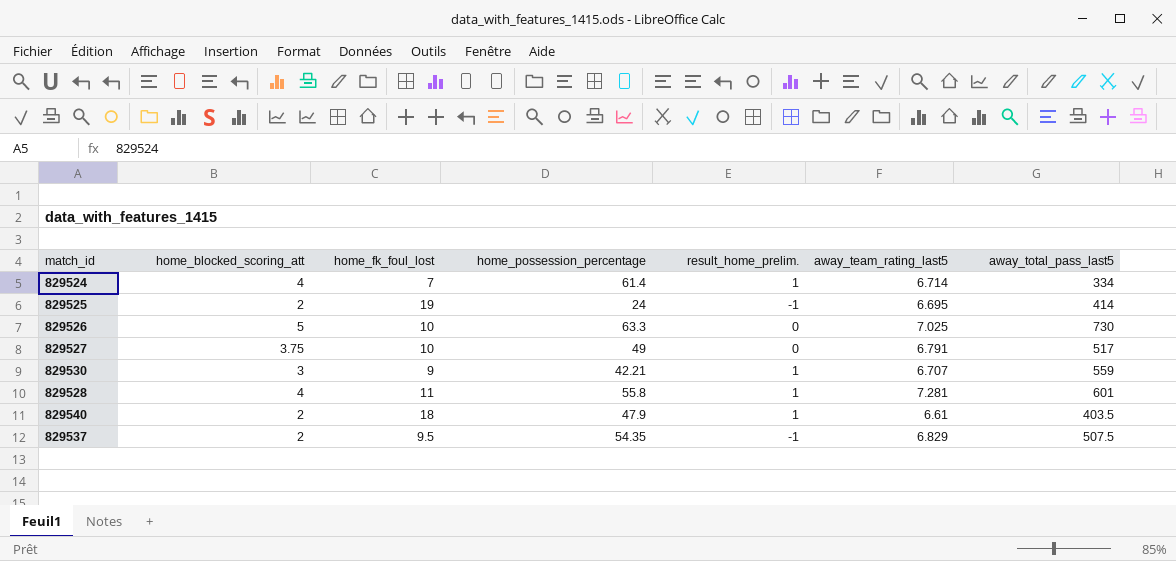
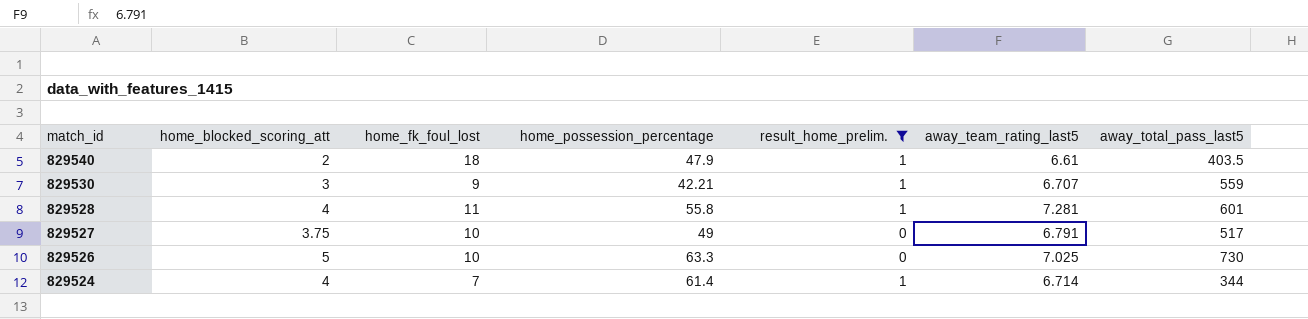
filter: none -> result_home_prelim. != -1
row order: none -> match_id descending
829524 | away_total_pass_last5: 334 -> 344

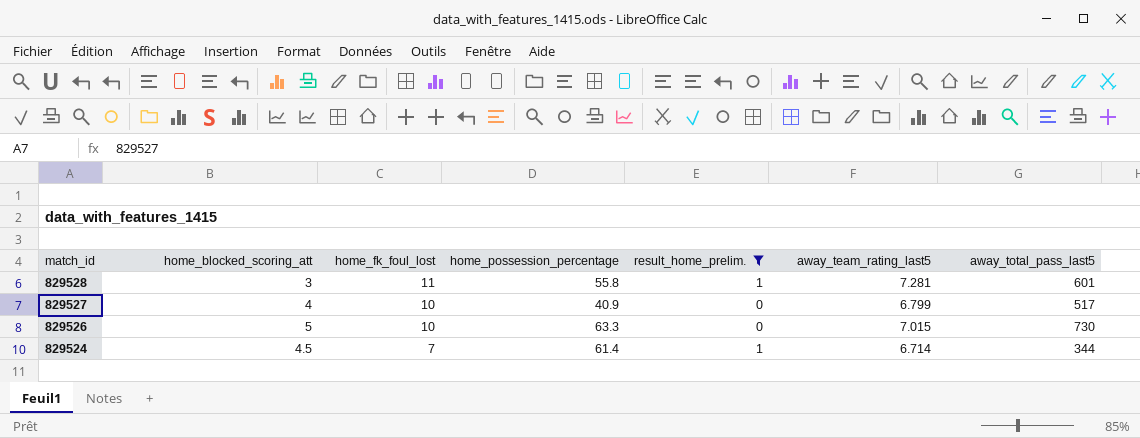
row 829540: 2 | 18 | 47.9 | 1 | 6.61 | 403.5 -> none
row 829530: 3 | 9 | 42.21 | 1 | 6.707 | 559 -> none
829528 | home_blocked_scoring_att: 4 -> 3
829527 | home_blocked_scoring_att: 3.75 -> 4
829527 | home_possession_percentage: 49 -> 40.9
829527 | away_team_rating_last5: 6.791 -> 6.799
829526 | away_team_rating_last5: 7.025 -> 7.015
829524 | home_blocked_scoring_att: 4 -> 4.5

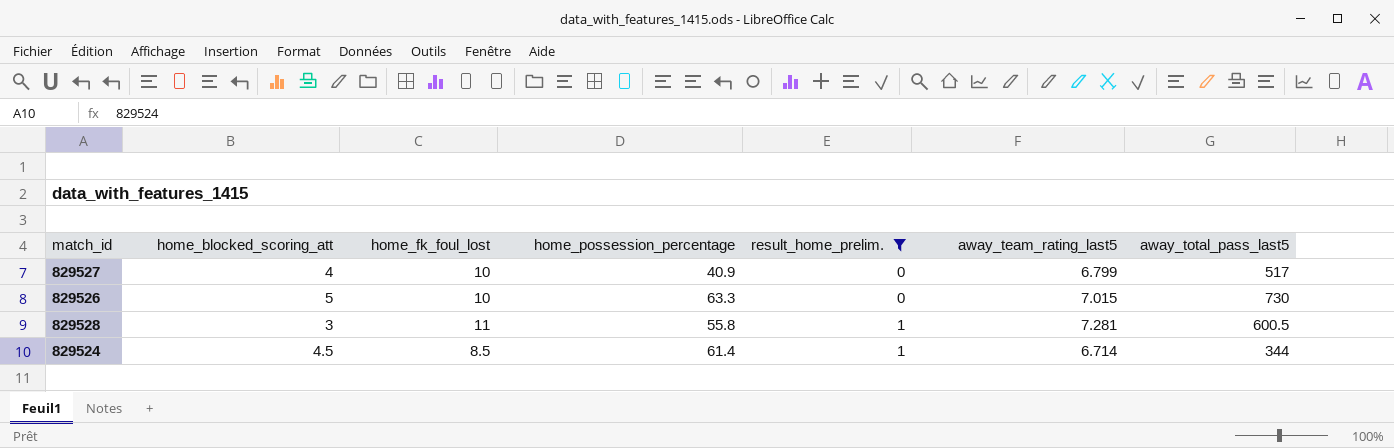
row order: match_id descending -> result_home_prelim. ascending
829528 | away_total_pass_last5: 601 -> 600.5
829524 | home_fk_foul_lost: 7 -> 8.5

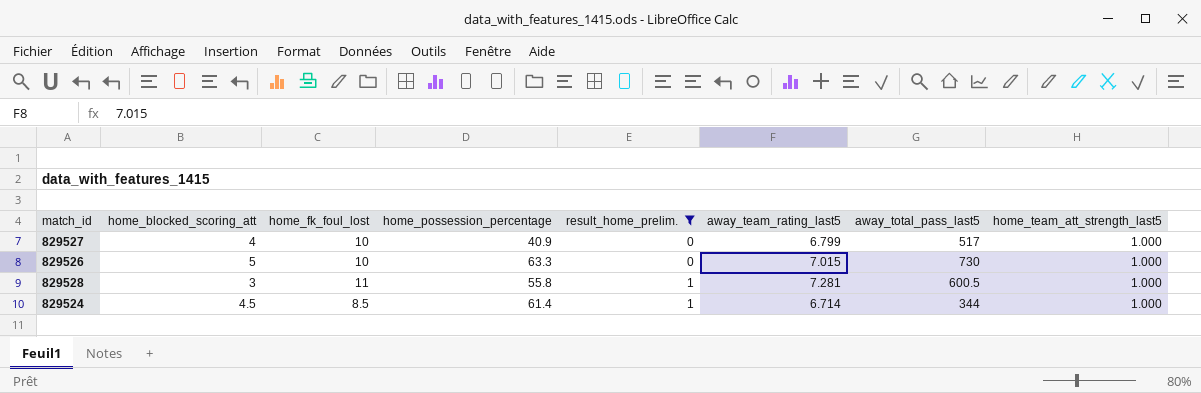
column home_team_att_strength_last5 | position: none -> 8

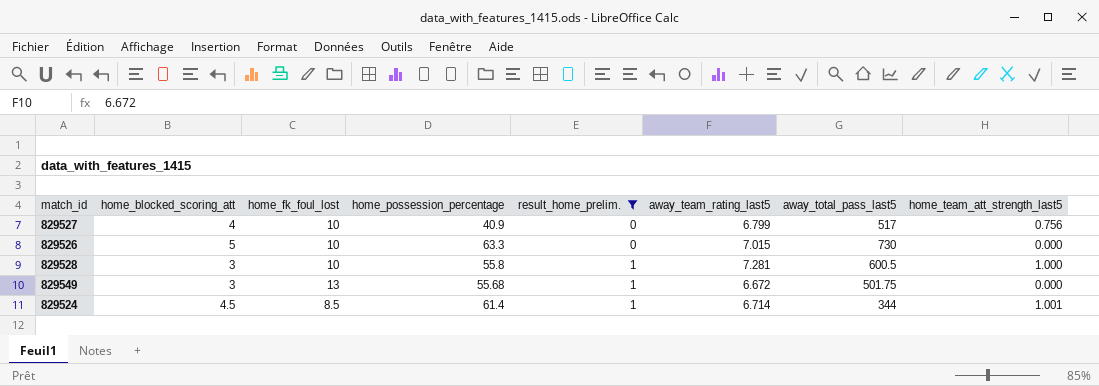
829527 | home_team_att_strength_last5: 1.000 -> 0.756
829526 | home_team_att_strength_last5: 1.000 -> 0.000
829528 | home_fk_foul_lost: 11 -> 10
row 829549: none -> 3 | 13 | 55.68 | 1 | 6.672 | 501.75 | 0.000
829524 | home_team_att_strength_last5: 1.000 -> 1.001

